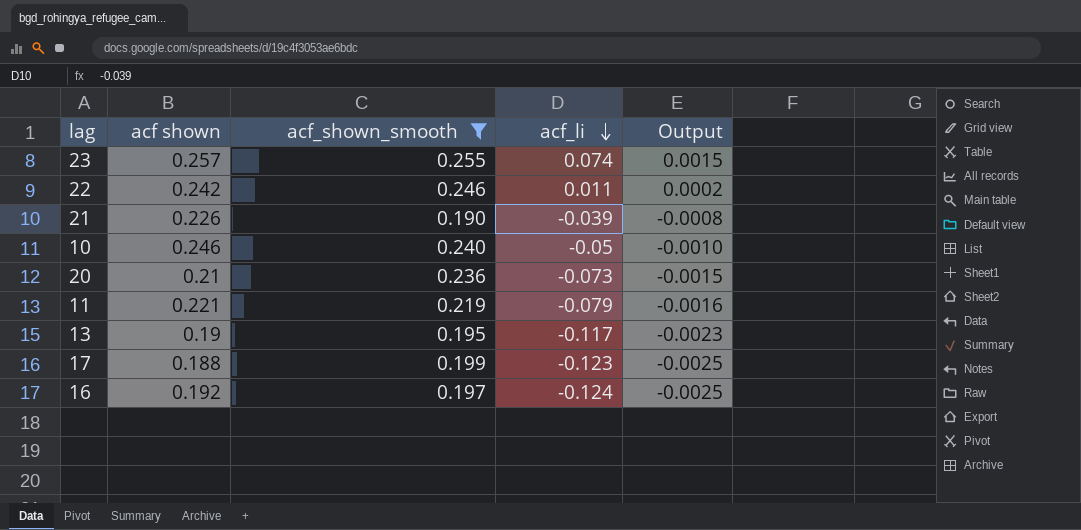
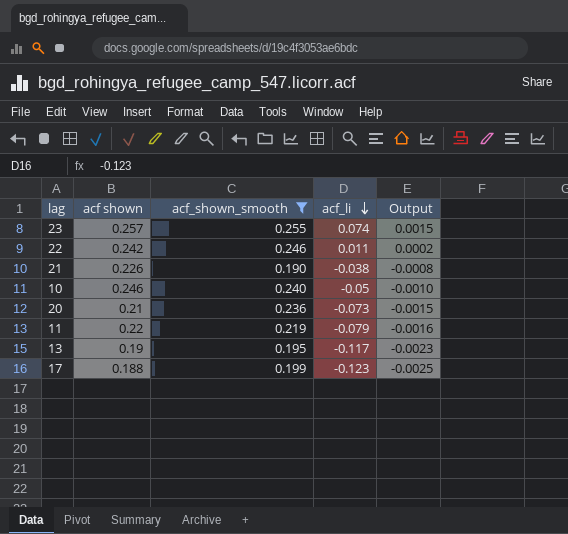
row 16: 0.192 | 0.197 | -0.124 | -0.0025 -> none
21 | acf_li: -0.039 -> -0.038
11 | acf shown: 0.221 -> 0.22

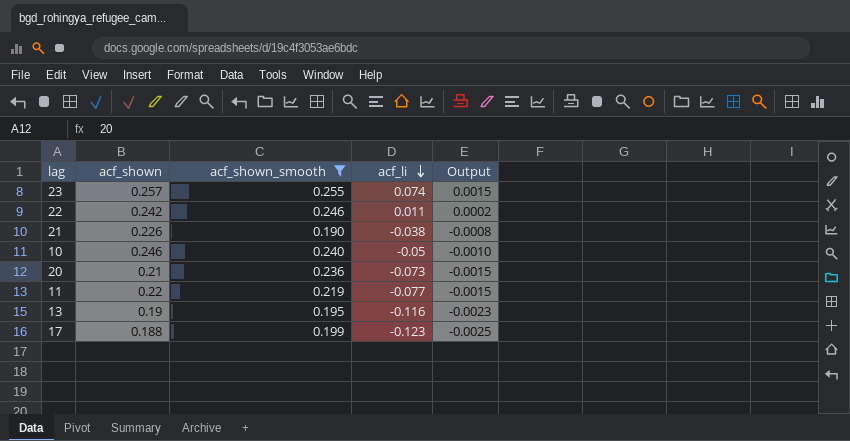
column name: acf shown -> acf_shown
11 | acf_li: -0.079 -> -0.077
11 | Output: -0.0016 -> -0.0015
13 | acf_li: -0.117 -> -0.116

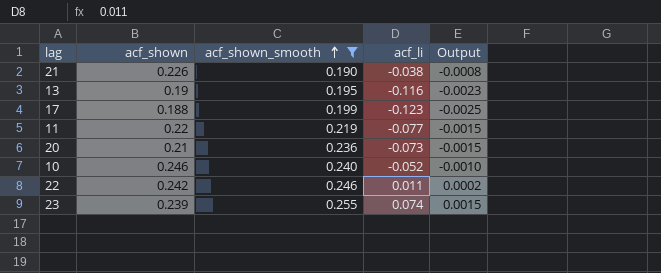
row order: acf_li descending -> acf_shown_smooth ascending
10 | acf_li: -0.05 -> -0.052
23 | acf_shown: 0.257 -> 0.239

